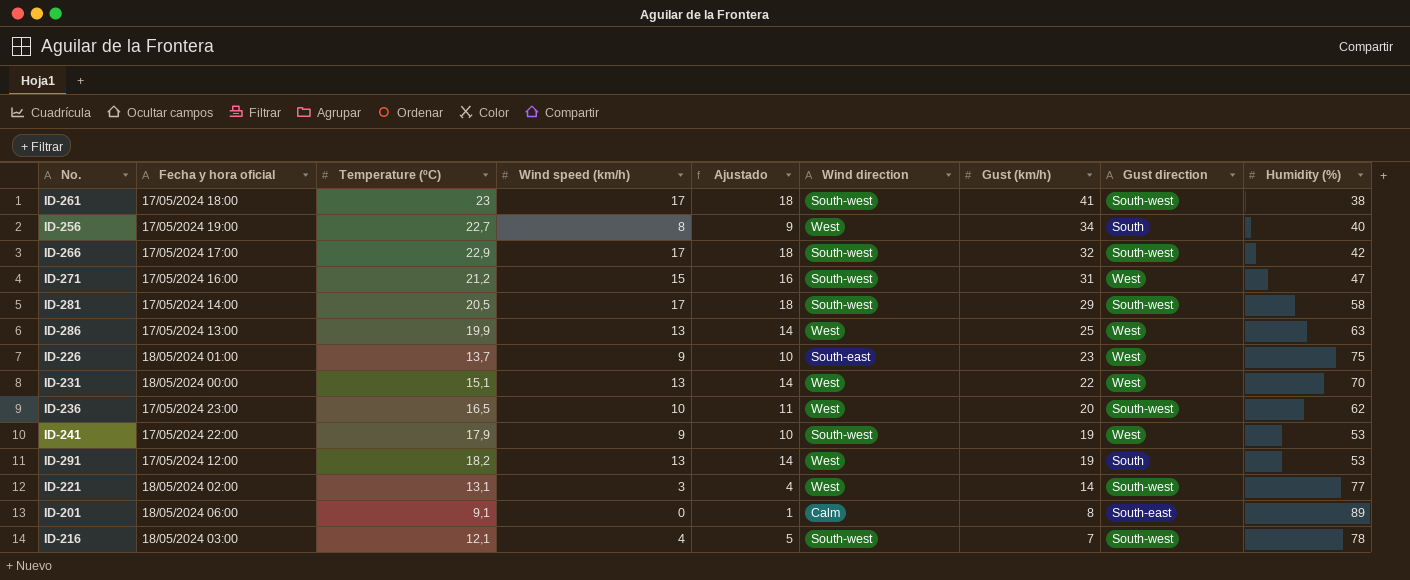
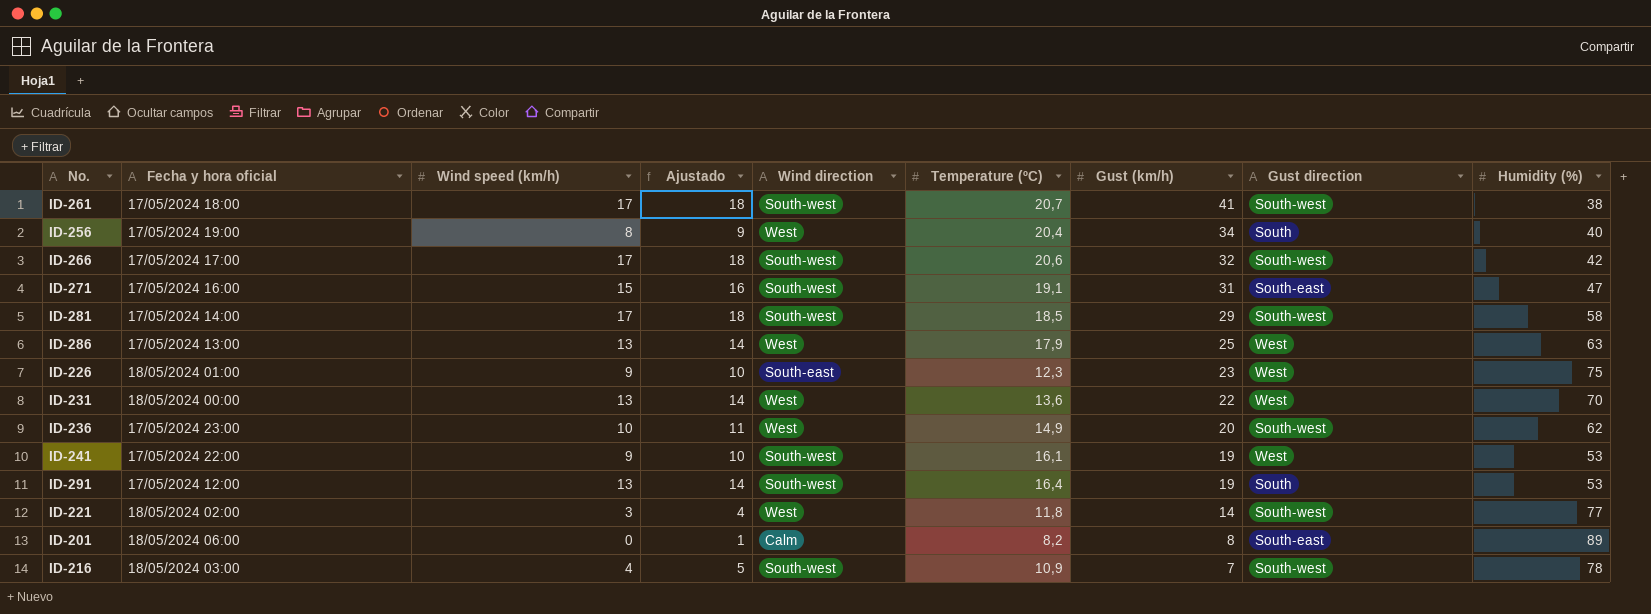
column Temperature (ºC) | position: 3 -> 6
ID-261 | Temperature (ºC): 23 -> 20,7
ID-256 | Temperature (ºC): 22,7 -> 20,4
ID-266 | Temperature (ºC): 22,9 -> 20,6
ID-271 | Temperature (ºC): 21,2 -> 19,1
ID-271 | Gust direction: West -> South-east
ID-281 | Temperature (ºC): 20,5 -> 18,5
ID-286 | Temperature (ºC): 19,9 -> 17,9
ID-226 | Temperature (ºC): 13,7 -> 12,3
ID-231 | Temperature (ºC): 15,1 -> 13,6
ID-236 | Temperature (ºC): 16,5 -> 14,9
ID-241 | Temperature (ºC): 17,9 -> 16,1
ID-291 | Wind direction: West -> South-west
ID-291 | Temperature (ºC): 18,2 -> 16,4
ID-221 | Temperature (ºC): 13,1 -> 11,8
ID-201 | Temperature (ºC): 9,1 -> 8,2
ID-216 | Temperature (ºC): 12,1 -> 10,9

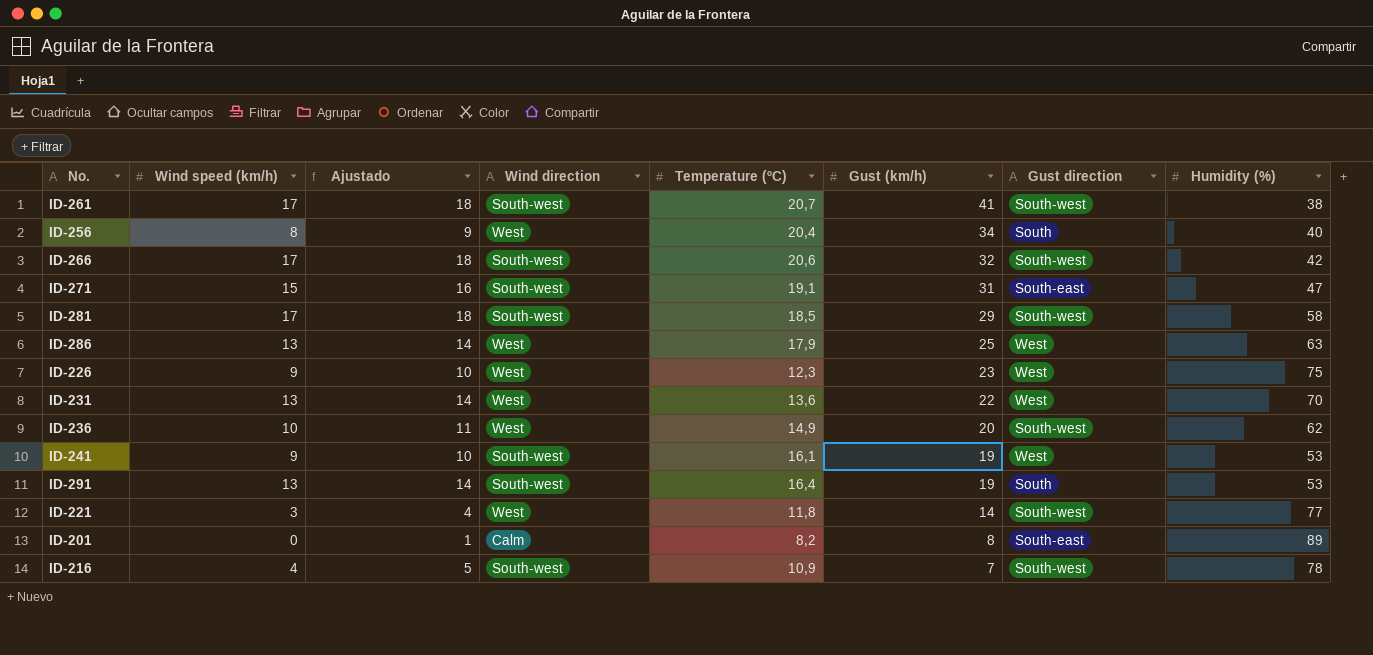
column Fecha y hora oficial | position: 2 -> none
ID-226 | Wind direction: South-east -> West

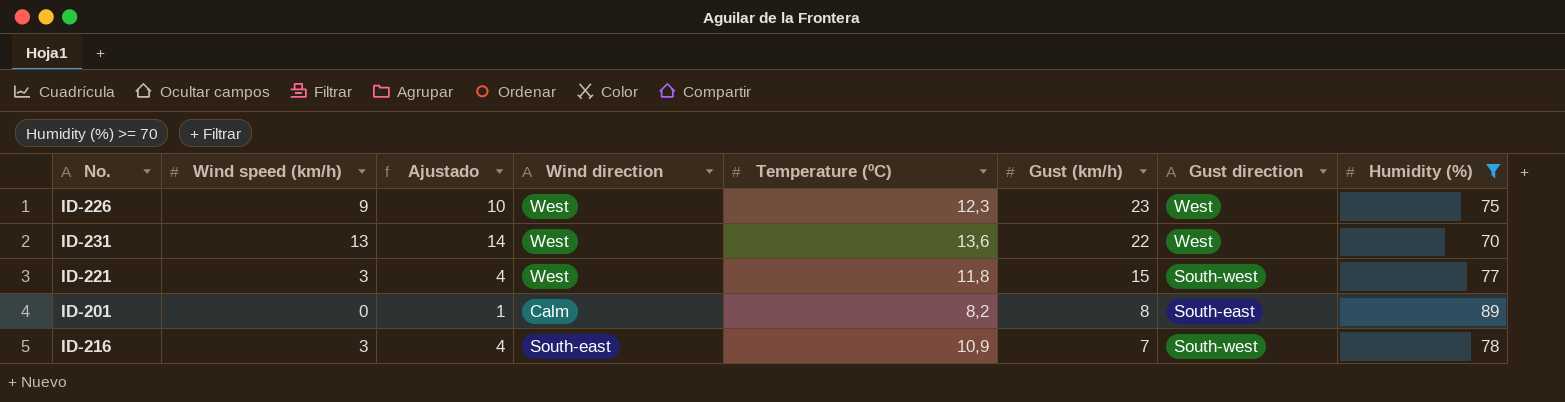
filter: none -> Humidity (%) >= 70
ID-221 | Gust (km/h): 14 -> 15
ID-216 | Wind speed (km/h): 4 -> 3
ID-216 | Ajustado: 5 -> 4
ID-216 | Wind direction: South-west -> South-east

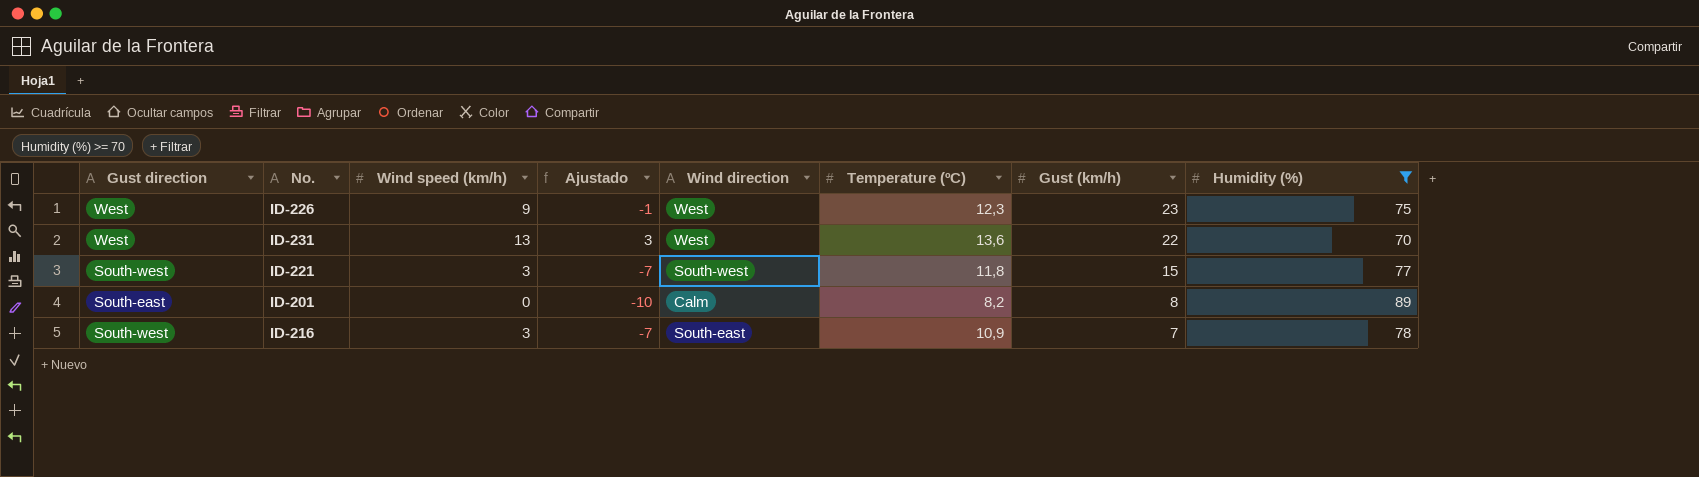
column Gust direction | position: 7 -> 1
column Ajustado | formula: [Wind speed (km/h)] + 1 -> [Wind speed (km/h)] - 10
ID-221 | Wind direction: West -> South-west

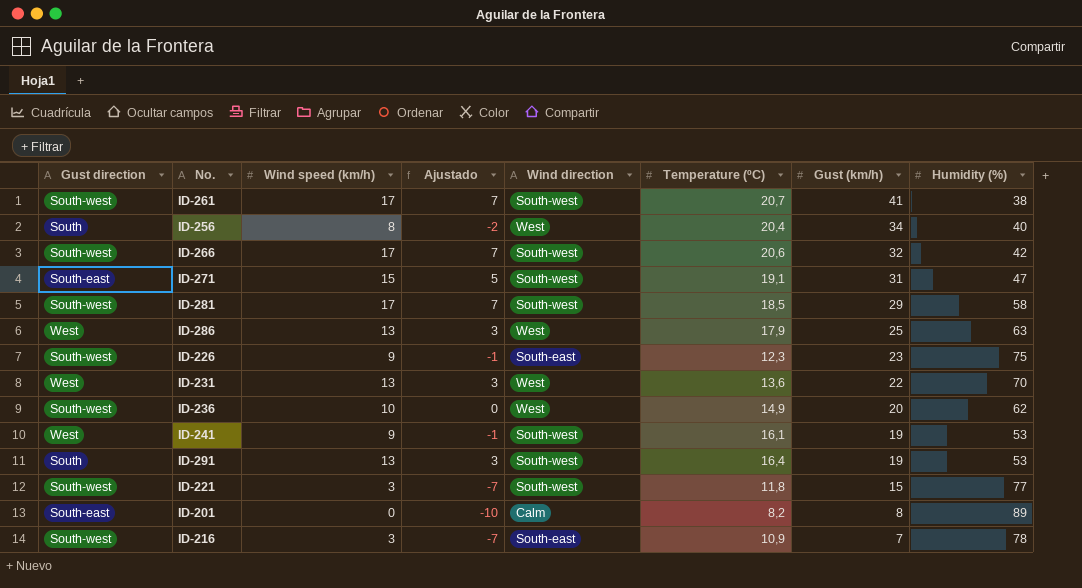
filter: Humidity (%) >= 70 -> none
ID-226 | Gust direction: West -> South-west
ID-226 | Wind direction: West -> South-east

